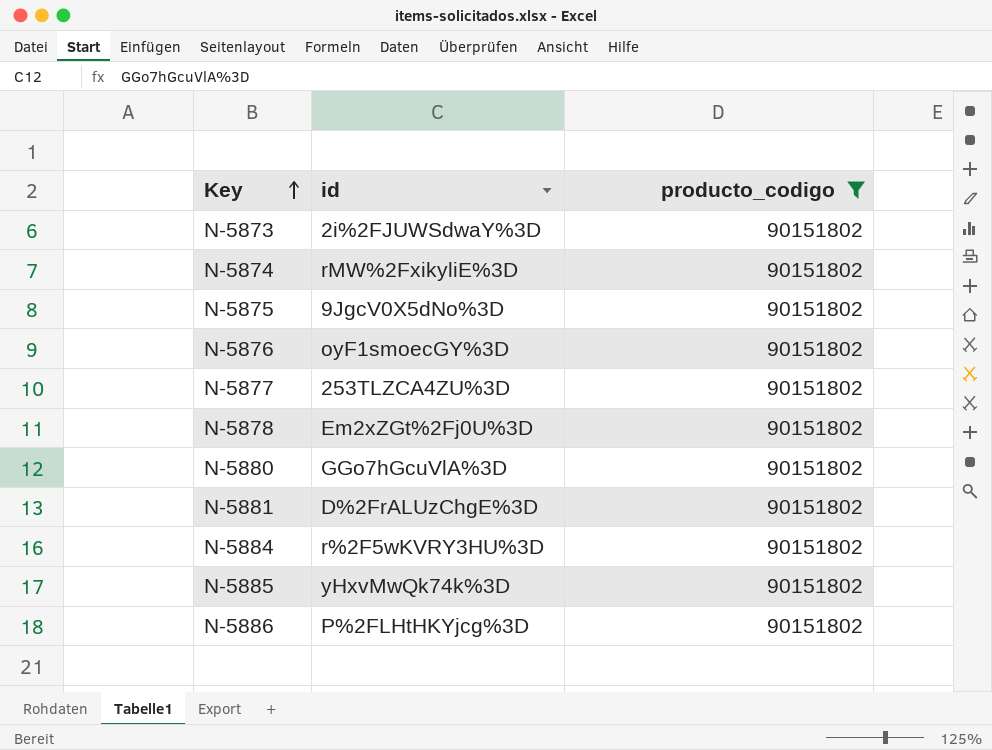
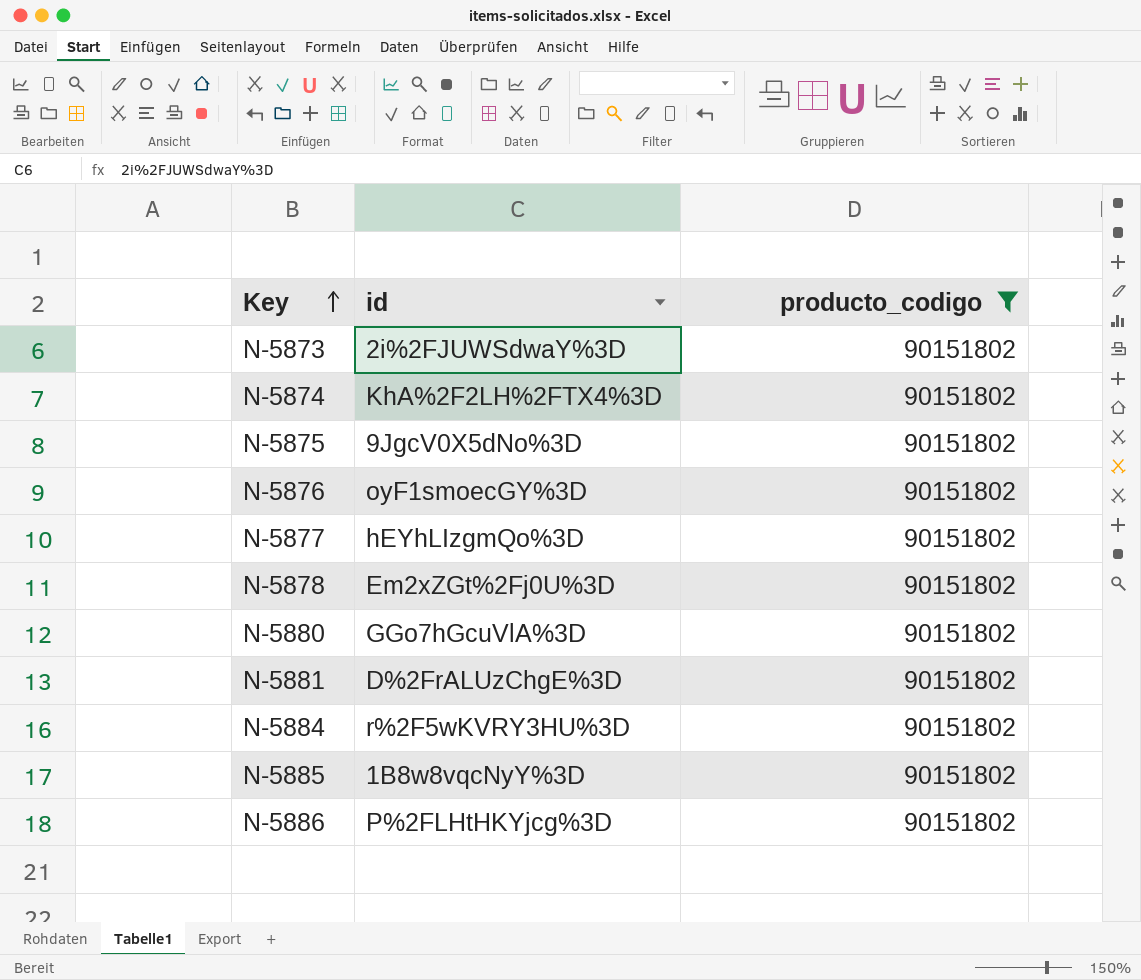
N-5874 | id: rMW%2FxikyliE%3D -> KhA%2F2LH%2FTX4%3D
N-5877 | id: 253TLZCA4ZU%3D -> hEYhLIzgmQo%3D
N-5885 | id: yHxvMwQk74k%3D -> 1B8w8vqcNyY%3D

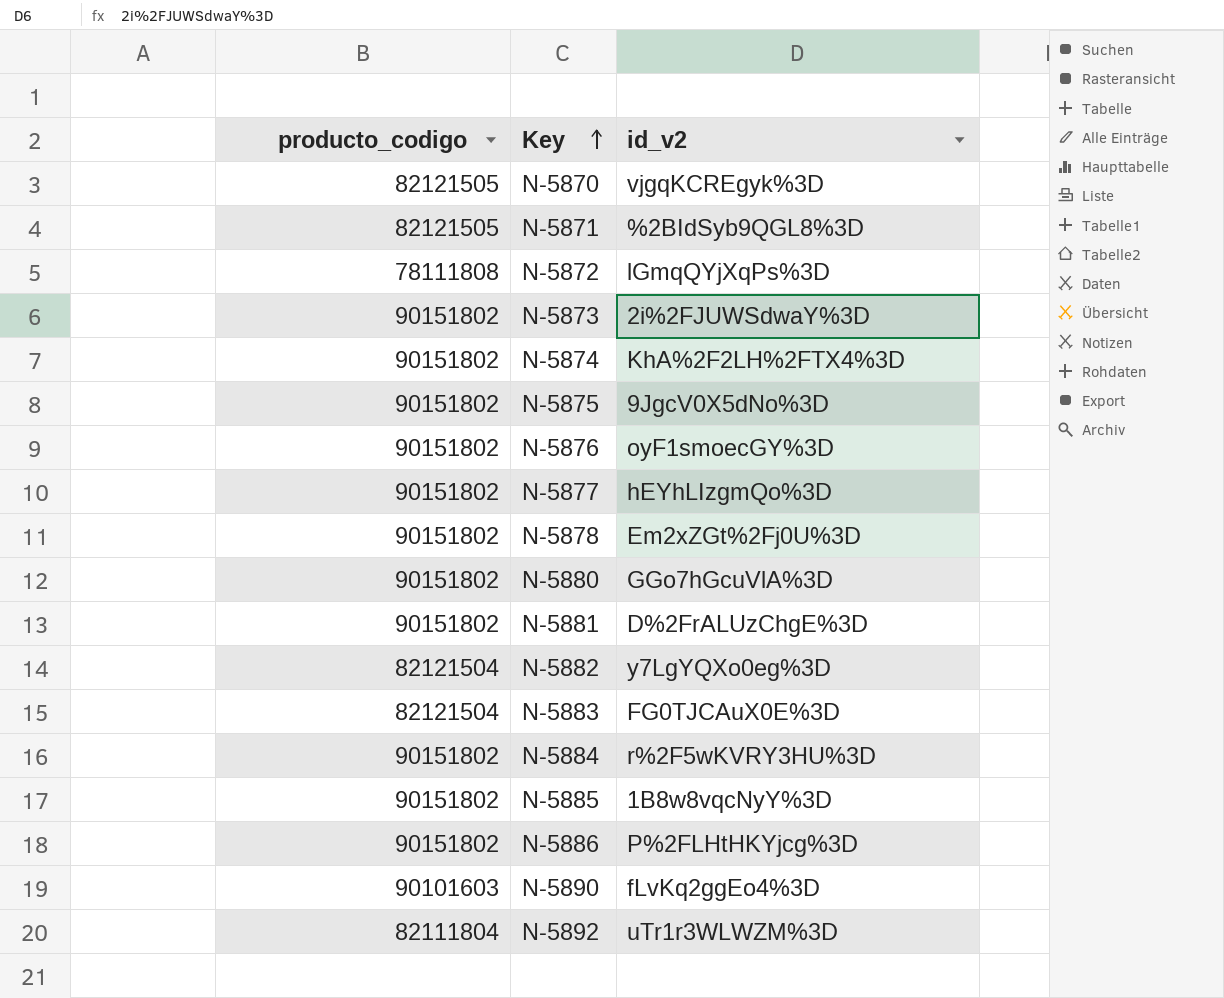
filter: producto_codigo = 90151802 -> none
column producto_codigo | position: 3 -> 1
column name: id -> id_v2

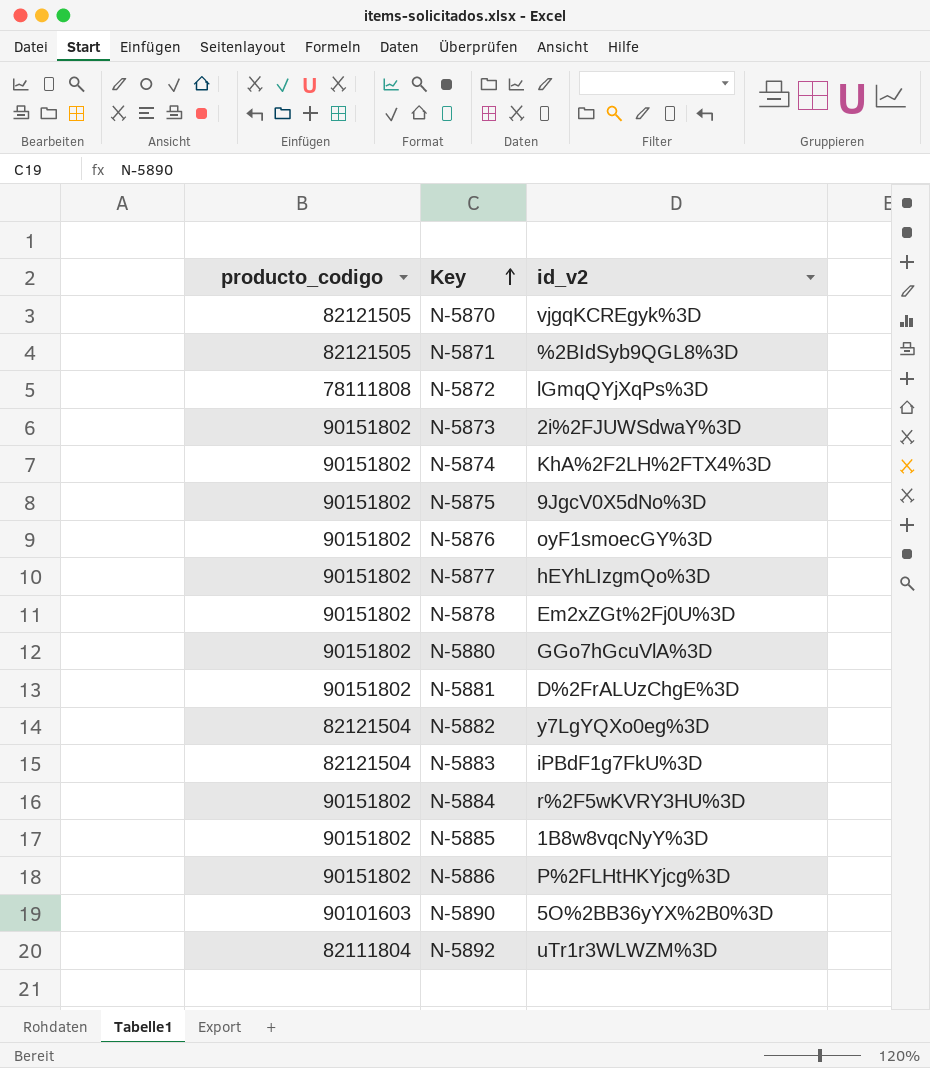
N-5883 | id_v2: FG0TJCAuX0E%3D -> iPBdF1g7FkU%3D
N-5890 | id_v2: fLvKq2ggEo4%3D -> 5O%2BB36yYX%2B0%3D

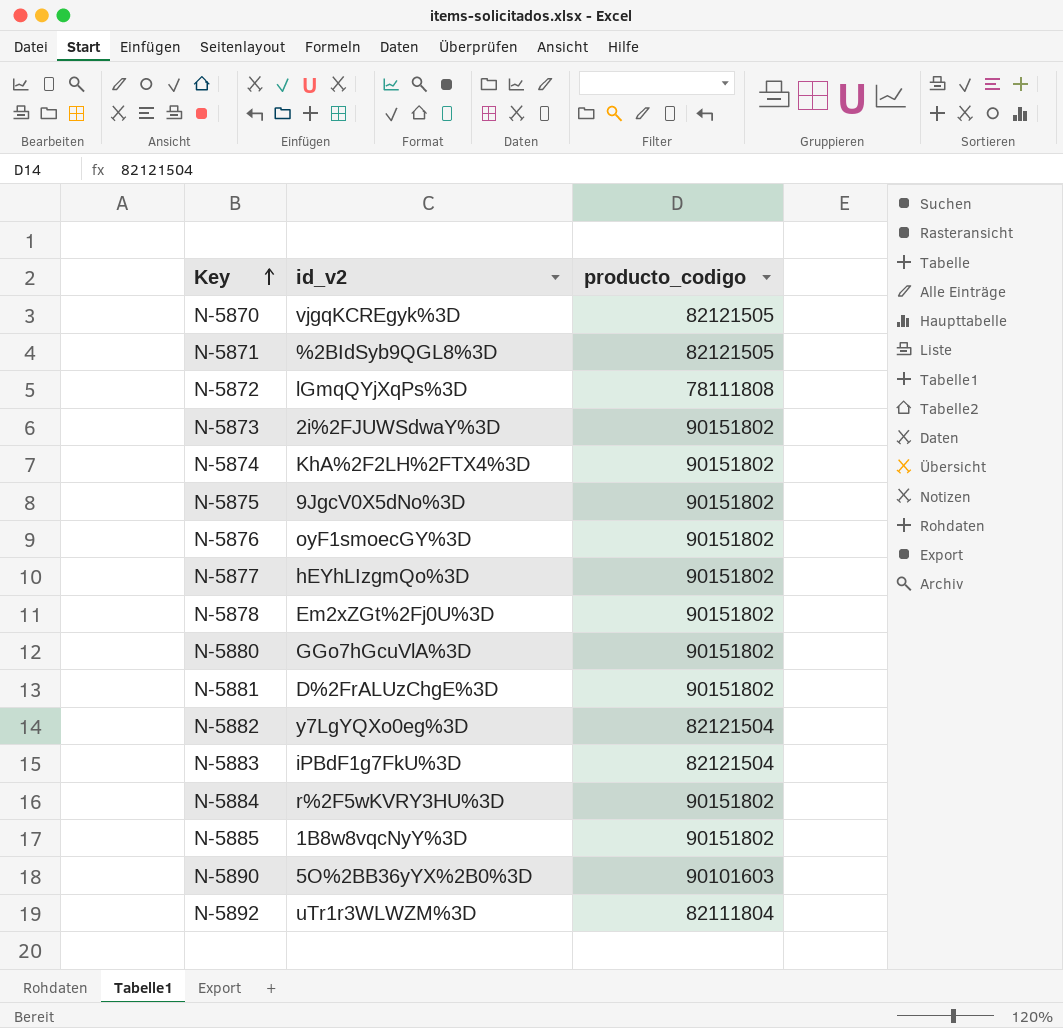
column producto_codigo | position: 1 -> 3
row N-5886: 90151802 | P%2FLHtHKYjcg%3D -> none

